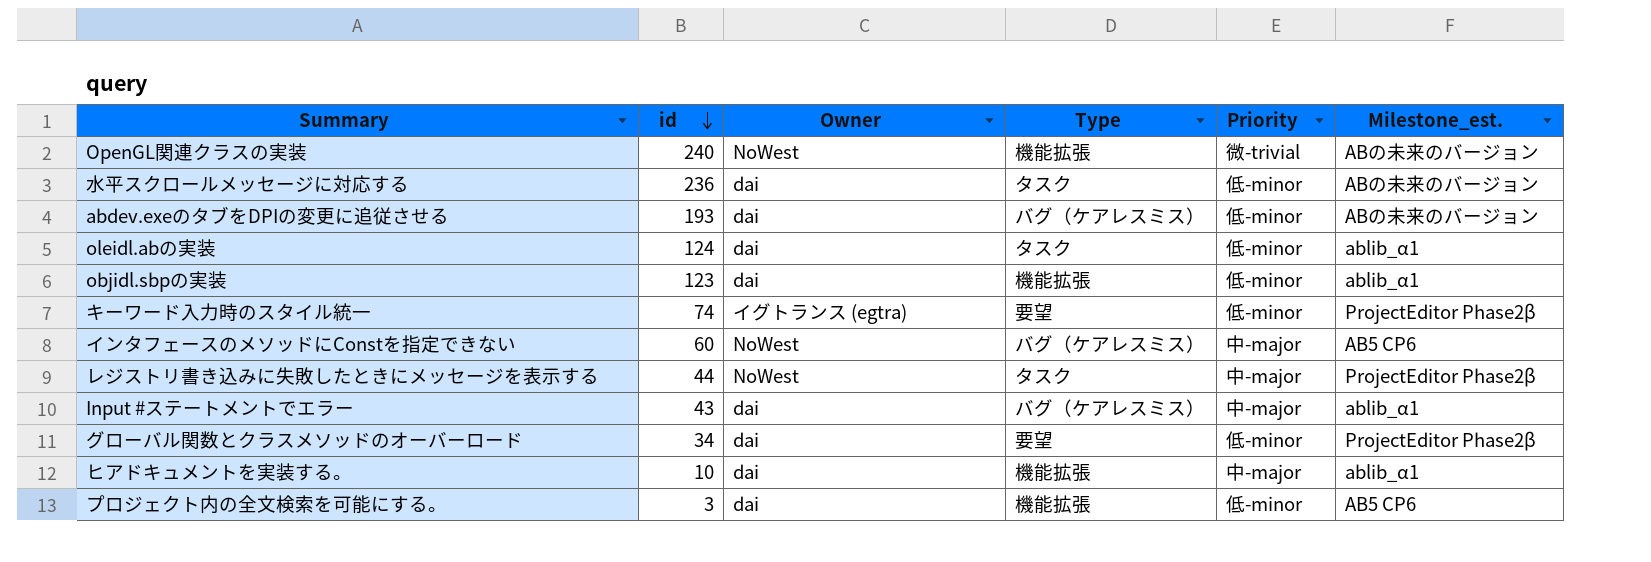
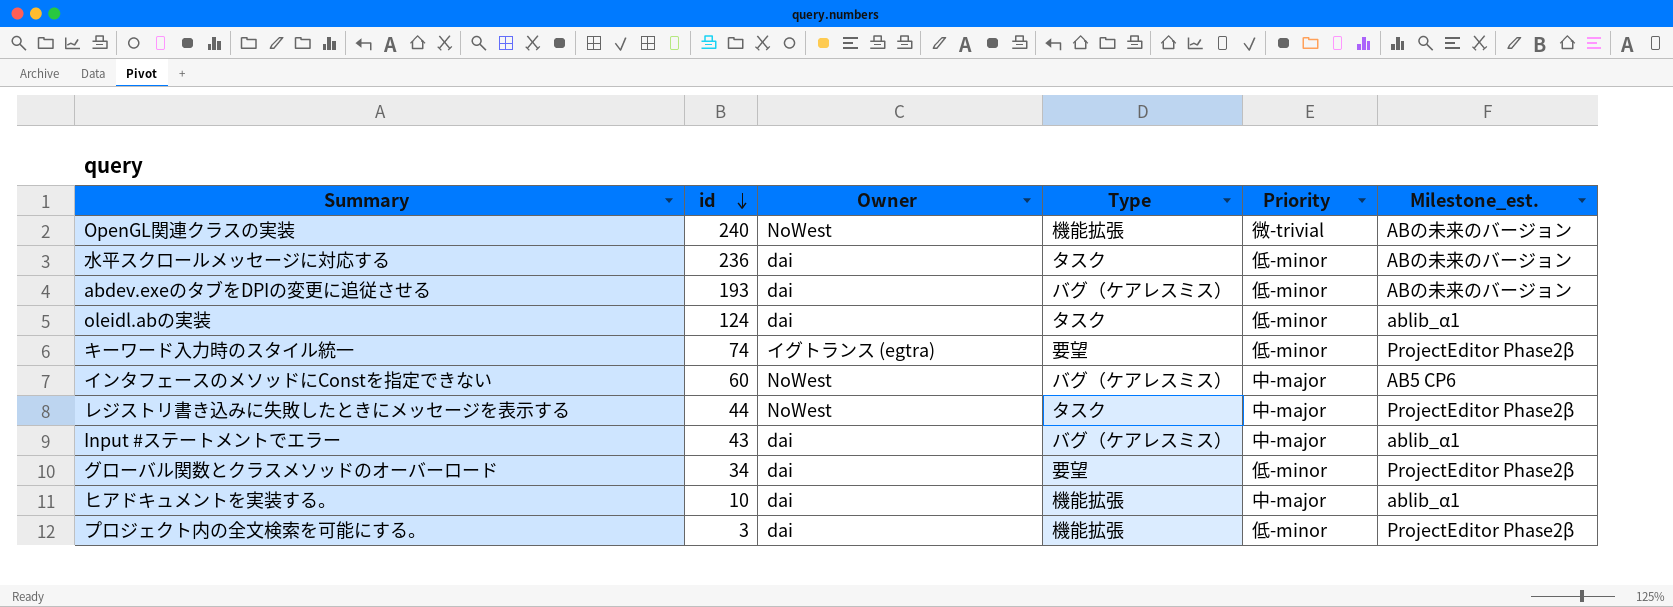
row objidl.sbpの実装: 123 | dai | 機能拡張 | 低-minor | ablib_α1 -> none
プロジェクト内の全文検索を可能にする。 | Milestone_est.: AB5 CP6 -> ProjectEditor Phase2β

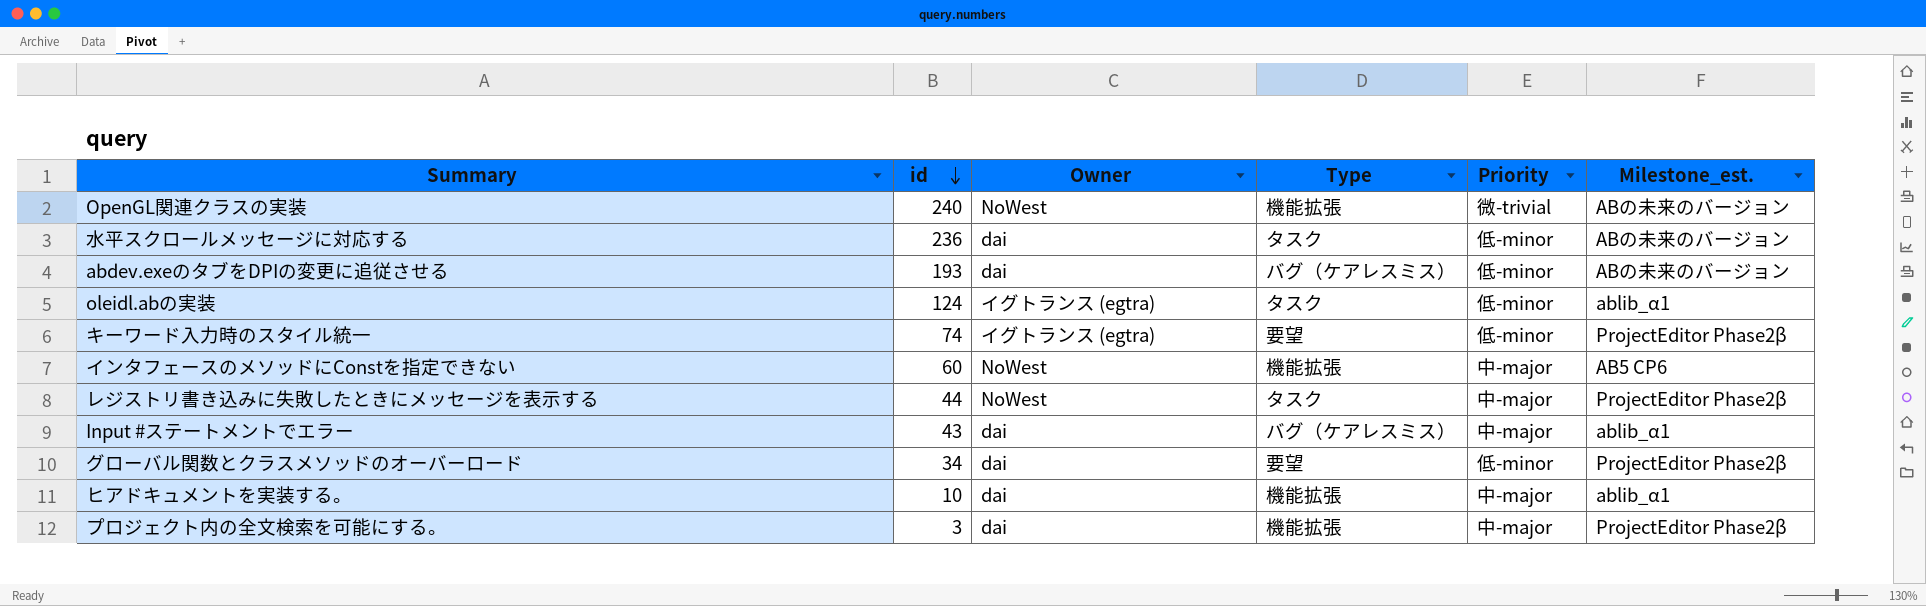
oleidl.abの実装 | Owner: dai -> イグトランス (egtra)
インタフェースのメソッドにConstを指定できない | Type: バグ（ケアレスミス） -> 機能拡張
プロジェクト内の全文検索を可能にする。 | Priority: 低-minor -> 中-major

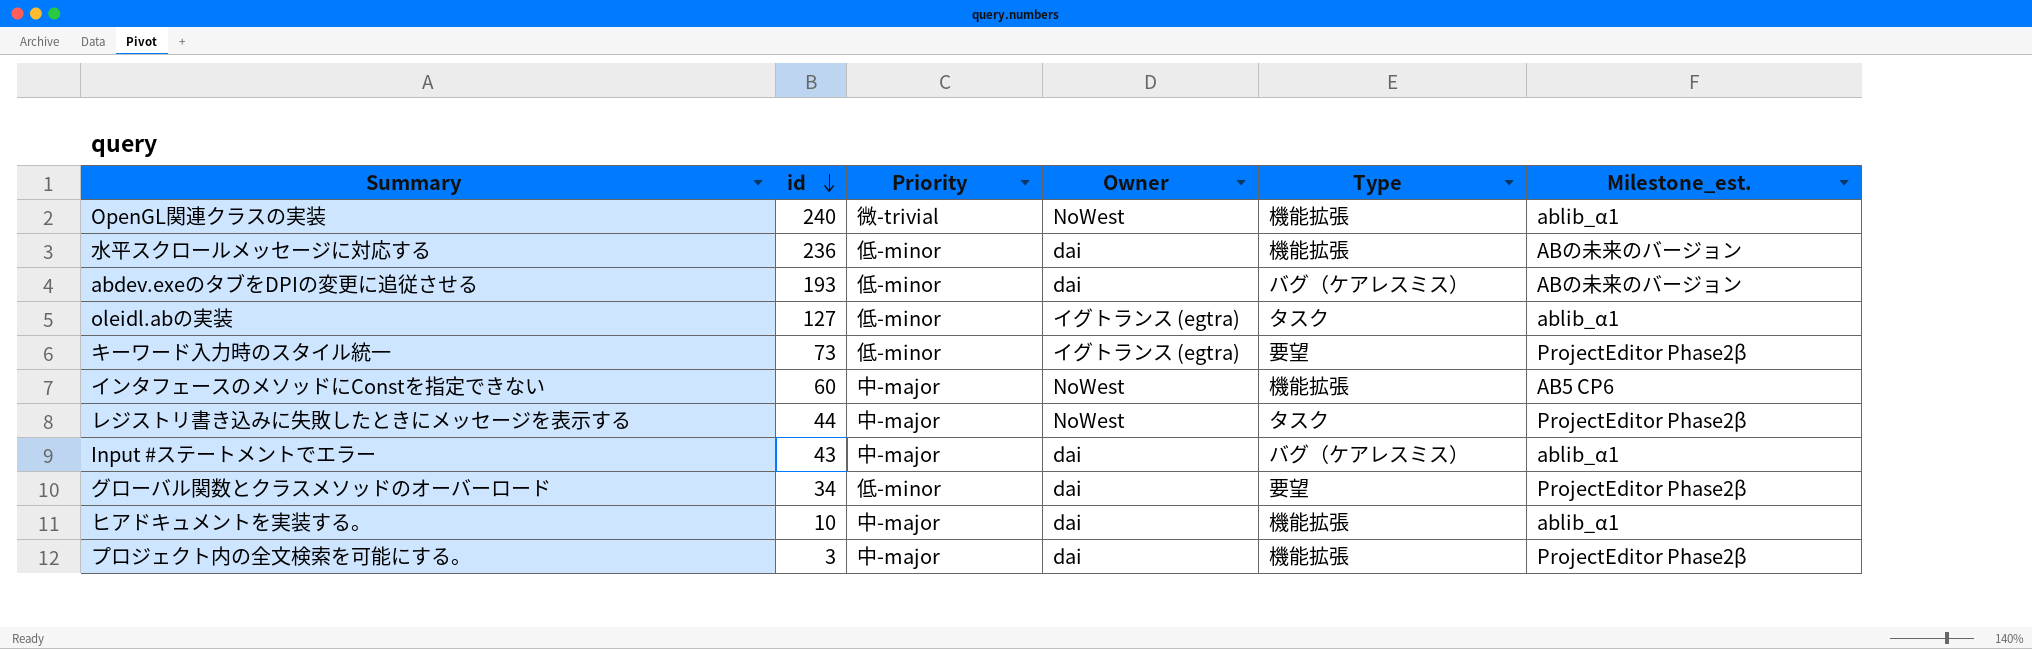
column Priority | position: 5 -> 3
OpenGL関連クラスの実装 | Milestone_est.: ABの未来のバージョン -> ablib_α1
水平スクロールメッセージに対応する | Type: タスク -> 機能拡張
oleidl.abの実装 | id: 124 -> 127
キーワード入力時のスタイル統一 | id: 74 -> 73

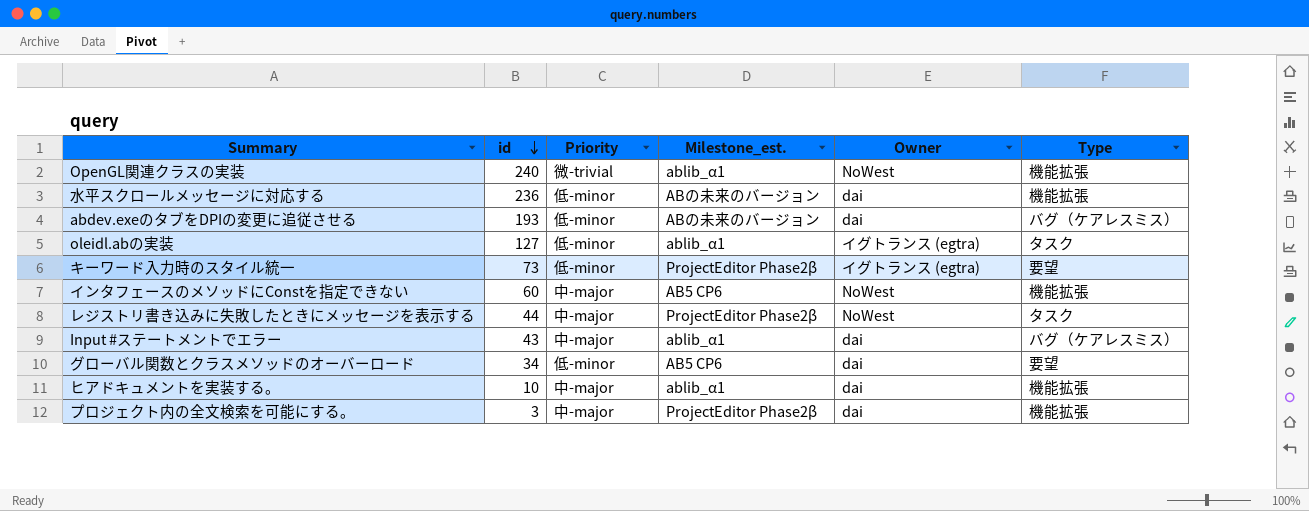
column Milestone_est. | position: 6 -> 4
グローバル関数とクラスメソッドのオーバーロード | Milestone_est.: ProjectEditor Phase2β -> AB5 CP6

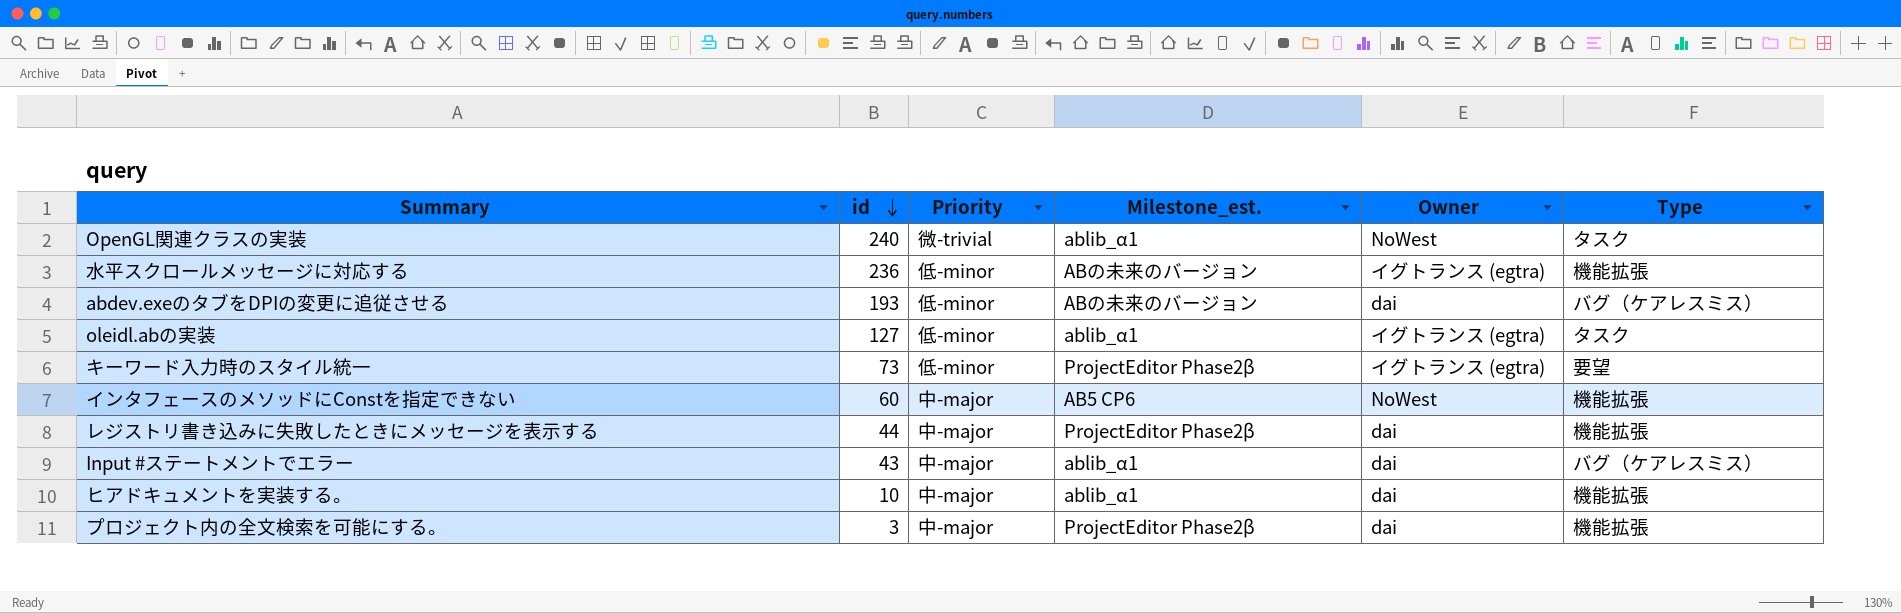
row グローバル関数とクラスメソッドのオーバーロード: 34 | 低-minor | AB5 CP6 | dai | 要望 -> none
OpenGL関連クラスの実装 | Type: 機能拡張 -> タスク
水平スクロールメッセージに対応する | Owner: dai -> イグトランス (egtra)
レジストリ書き込みに失敗したときにメッセージを表示する | Owner: NoWest -> dai
レジストリ書き込みに失敗したときにメッセージを表示する | Type: タスク -> 機能拡張

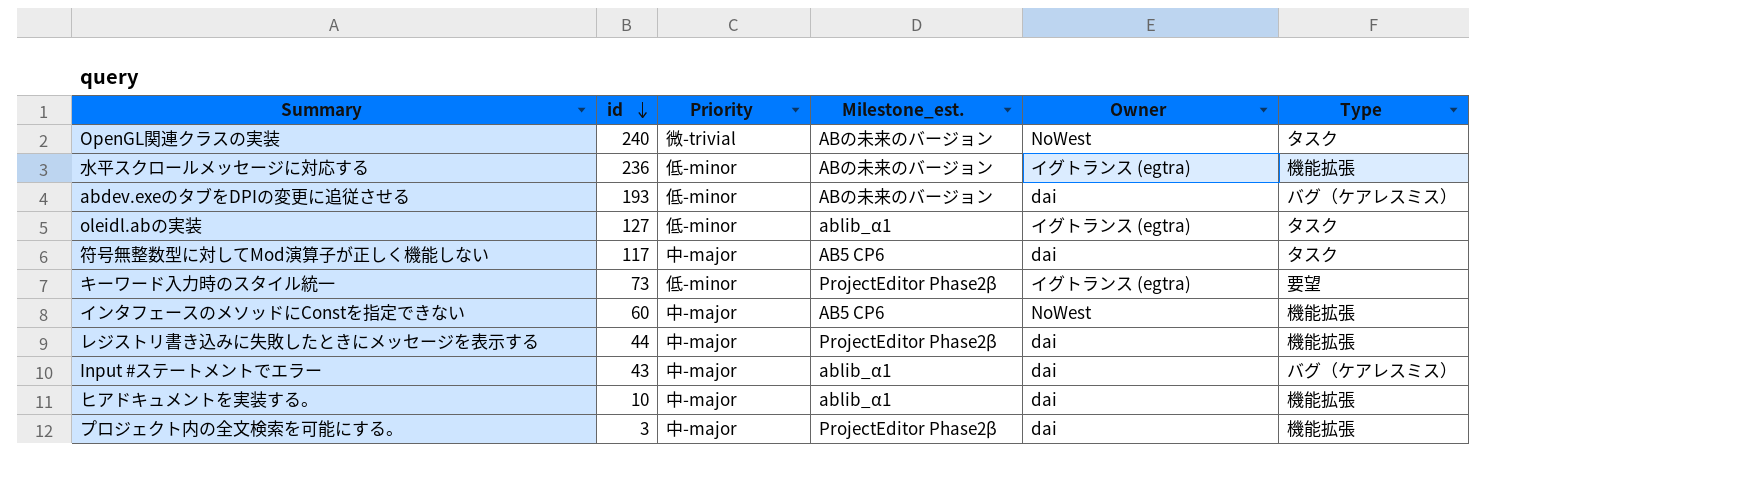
OpenGL関連クラスの実装 | Milestone_est.: ablib_α1 -> ABの未来のバージョン
row 符号無整数型に対してMod演算子が正しく機能しない: none -> 117 | 中-major | AB5 CP6 | dai | タスク

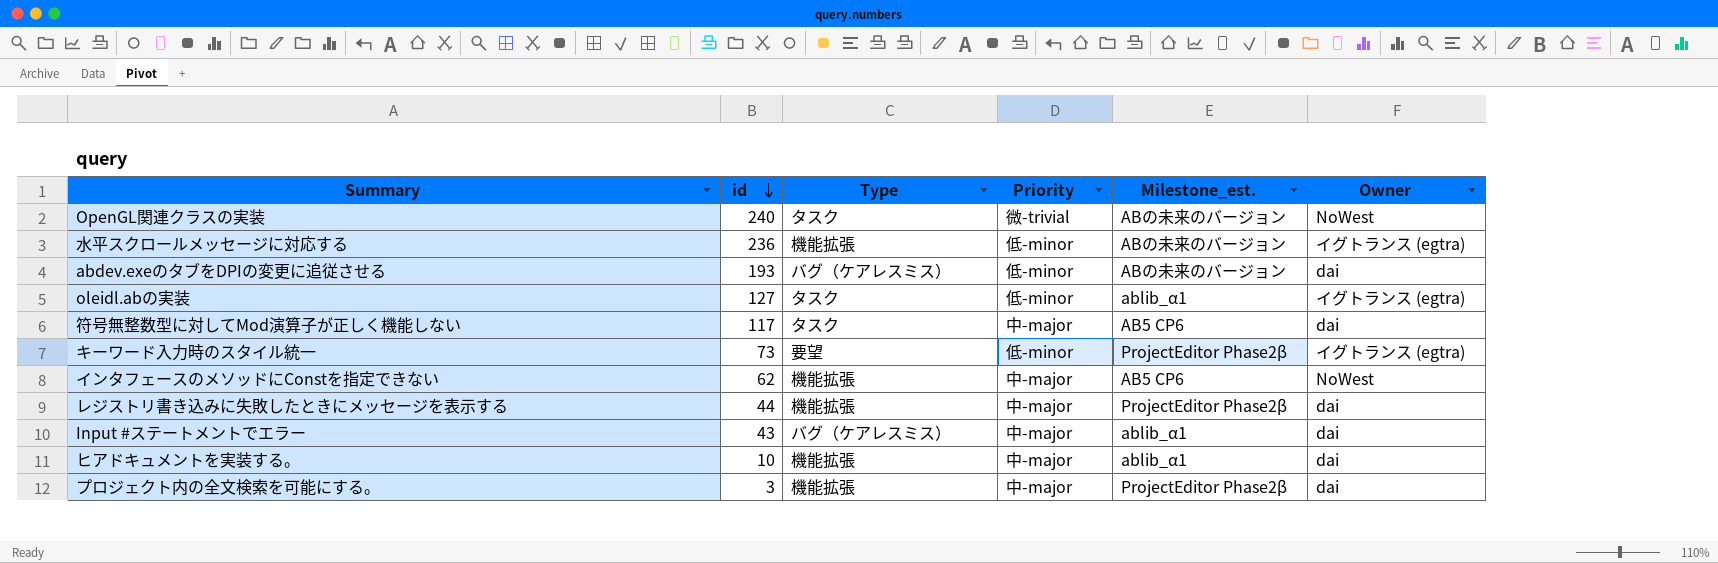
column Type | position: 6 -> 3
インタフェースのメソッドにConstを指定できない | id: 60 -> 62

